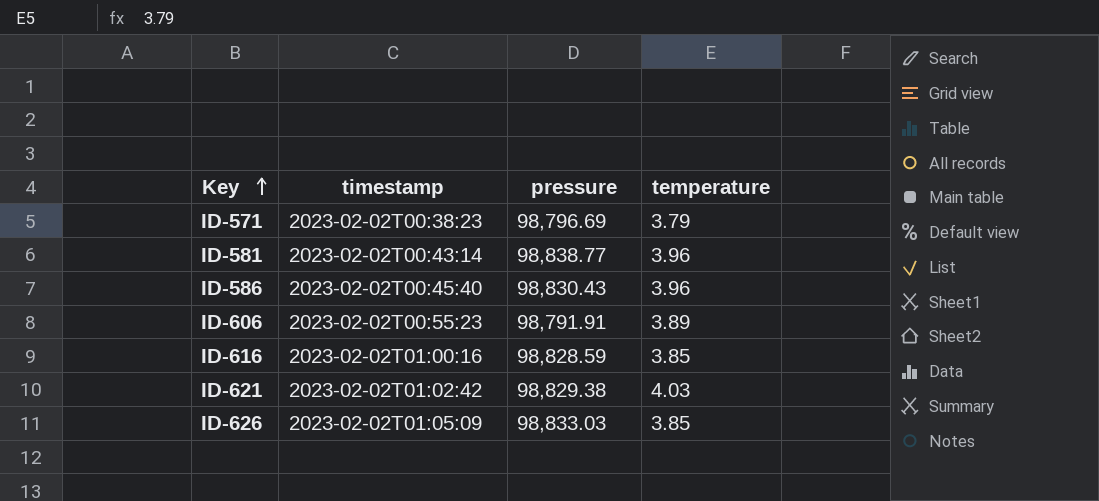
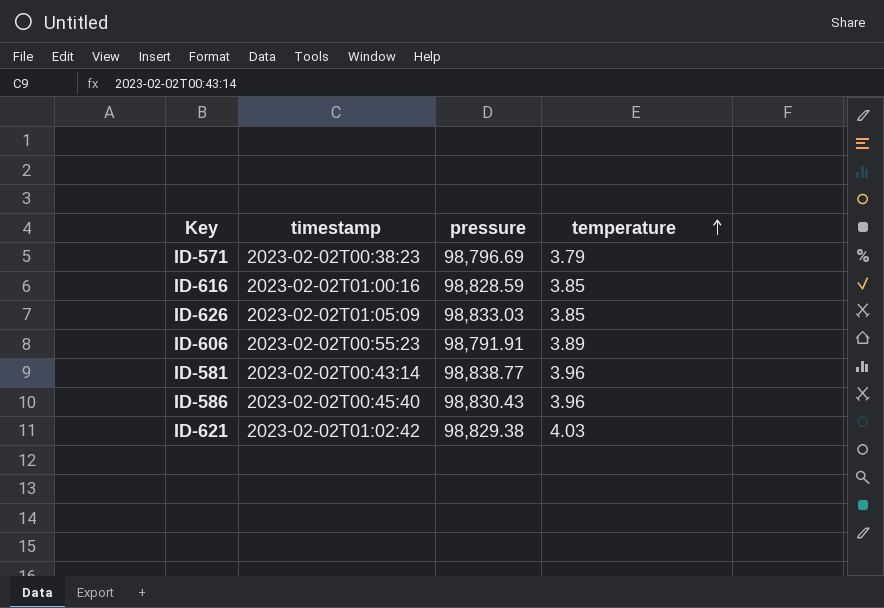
row order: Key ascending -> temperature ascending

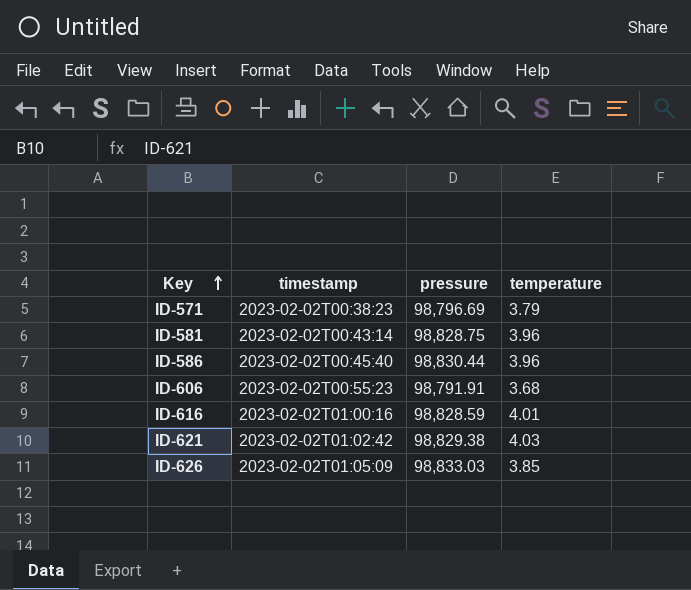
row order: temperature ascending -> Key ascending
ID-581 | pressure: 98,838.77 -> 98,828.75
ID-586 | pressure: 98,830.43 -> 98,830.44
ID-606 | temperature: 3.89 -> 3.68
ID-616 | temperature: 3.85 -> 4.01

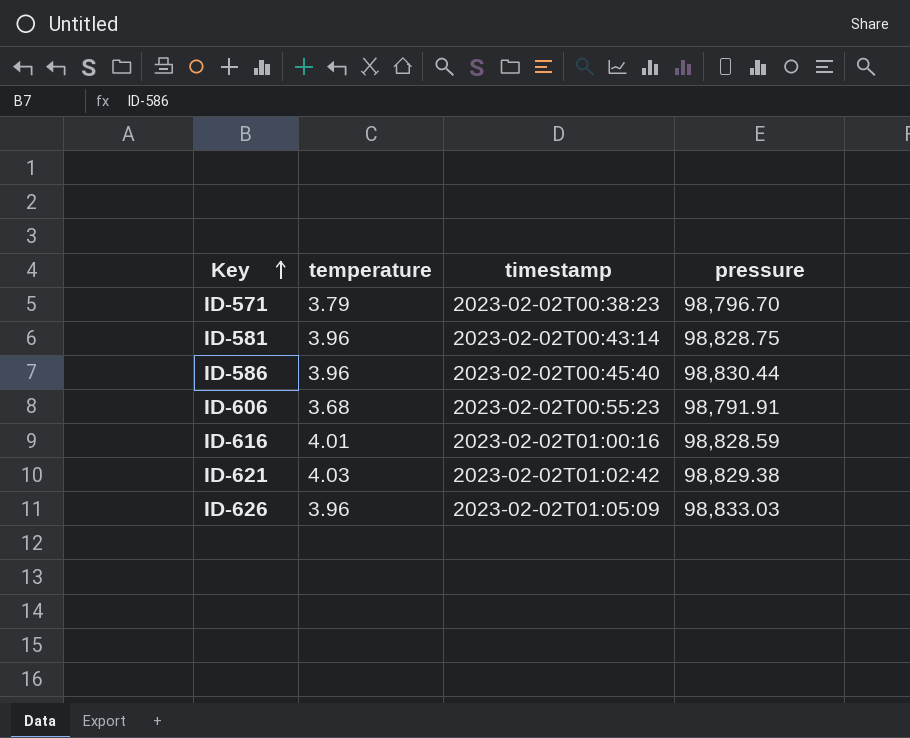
column temperature | position: 4 -> 2
ID-571 | pressure: 98,796.69 -> 98,796.70
ID-626 | temperature: 3.85 -> 3.96

